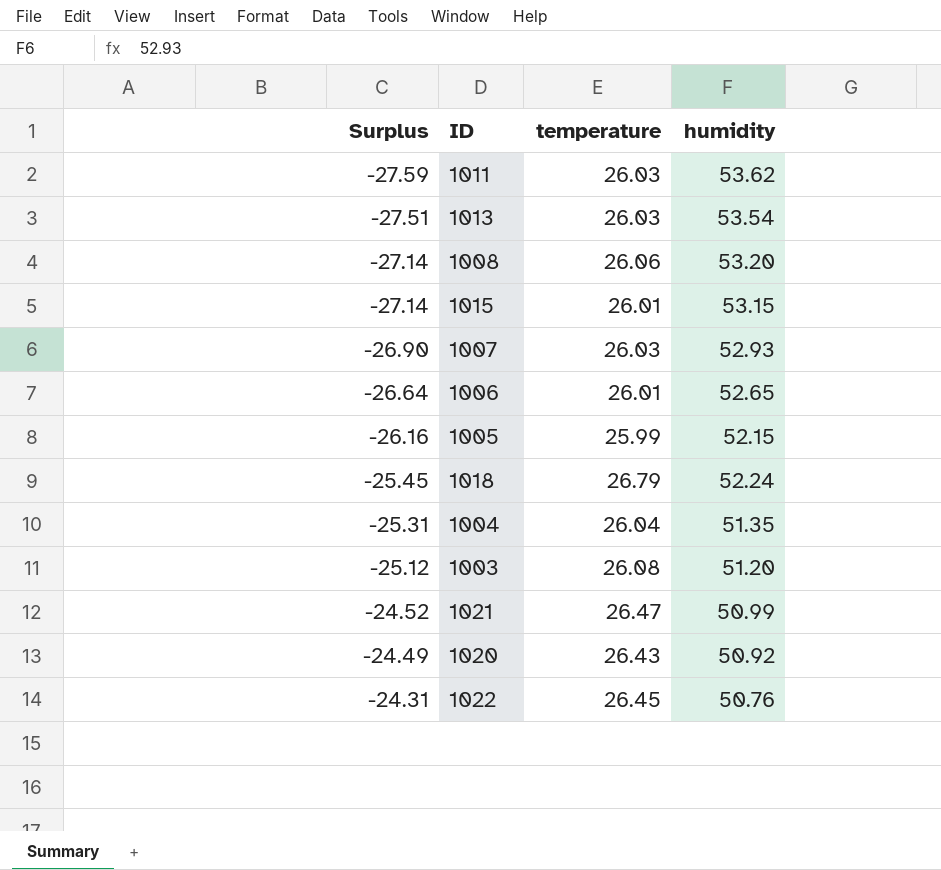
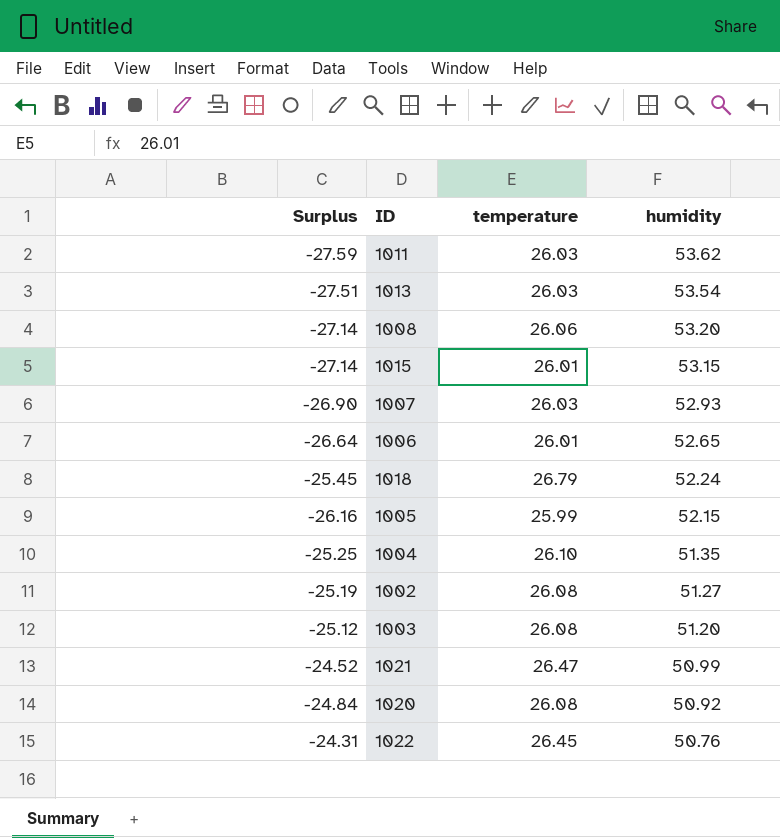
row order: Surplus ascending -> humidity descending
1004 | Surplus: -25.31 -> -25.25
1004 | temperature: 26.04 -> 26.10
row 1002: none -> -25.19 | 26.08 | 51.27
1020 | Surplus: -24.49 -> -24.84
1020 | temperature: 26.43 -> 26.08

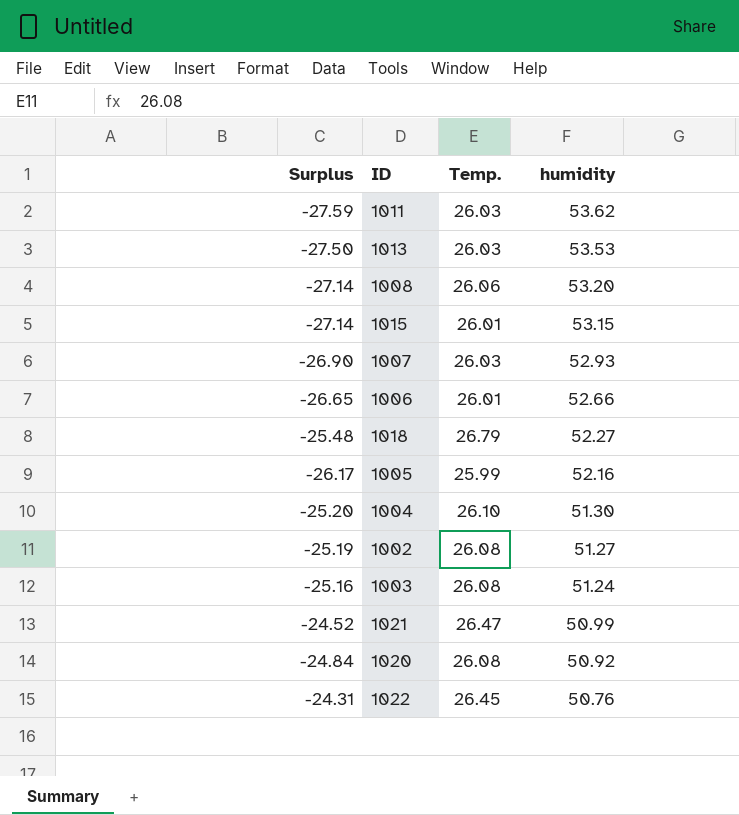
column name: temperature -> Temp.
1013 | Surplus: -27.51 -> -27.50
1013 | humidity: 53.54 -> 53.53
1006 | Surplus: -26.64 -> -26.65
1006 | humidity: 52.65 -> 52.66
1018 | Surplus: -25.45 -> -25.48
1018 | humidity: 52.24 -> 52.27
1005 | Surplus: -26.16 -> -26.17
1005 | humidity: 52.15 -> 52.16
1004 | Surplus: -25.25 -> -25.20
1004 | humidity: 51.35 -> 51.30
1003 | Surplus: -25.12 -> -25.16
1003 | humidity: 51.20 -> 51.24

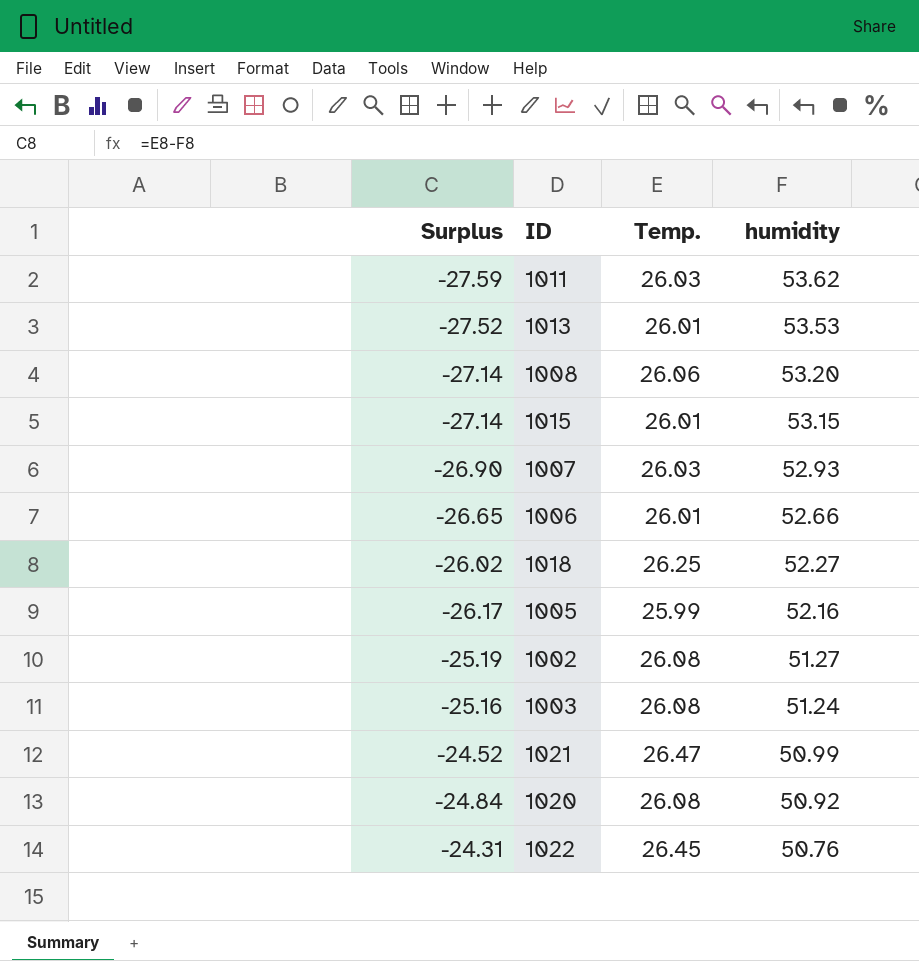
row 1004: -25.20 | 26.10 | 51.30 -> none
1013 | Surplus: -27.50 -> -27.52
1013 | Temp.: 26.03 -> 26.01
1018 | Surplus: -25.48 -> -26.02
1018 | Temp.: 26.79 -> 26.25

